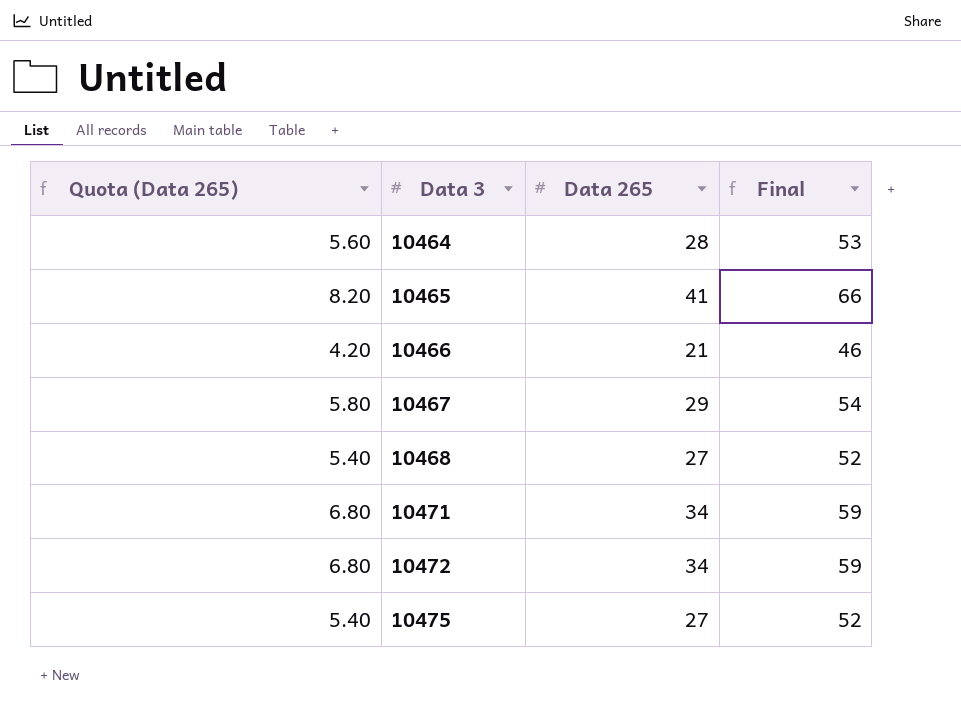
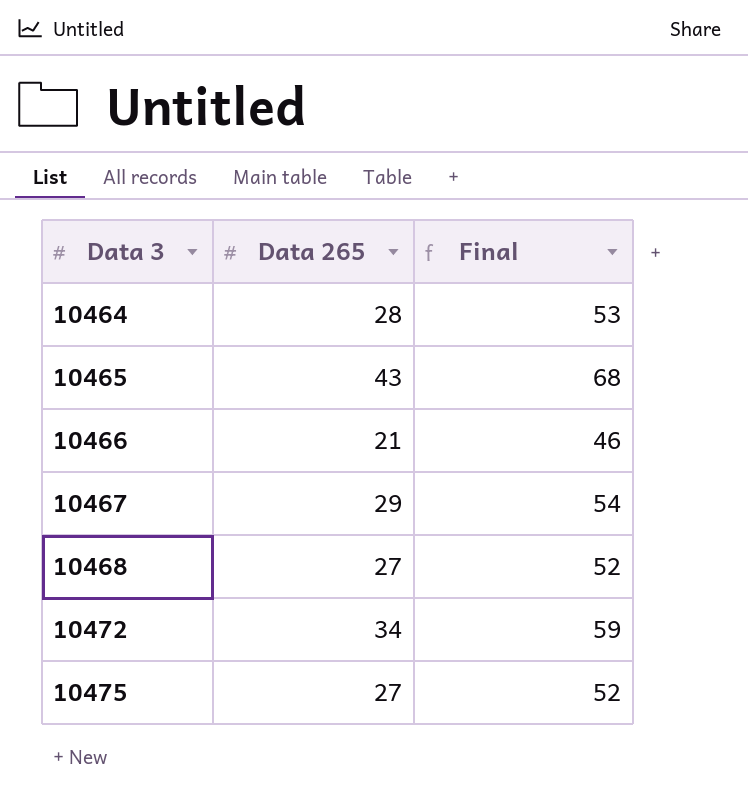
column Quota (Data 265) | formula: [Data 265] * 0.2 -> none
row 10471: 6.80 | 34 | 59 -> none
10465 | Data 265: 41 -> 43
10465 | Final: 66 -> 68

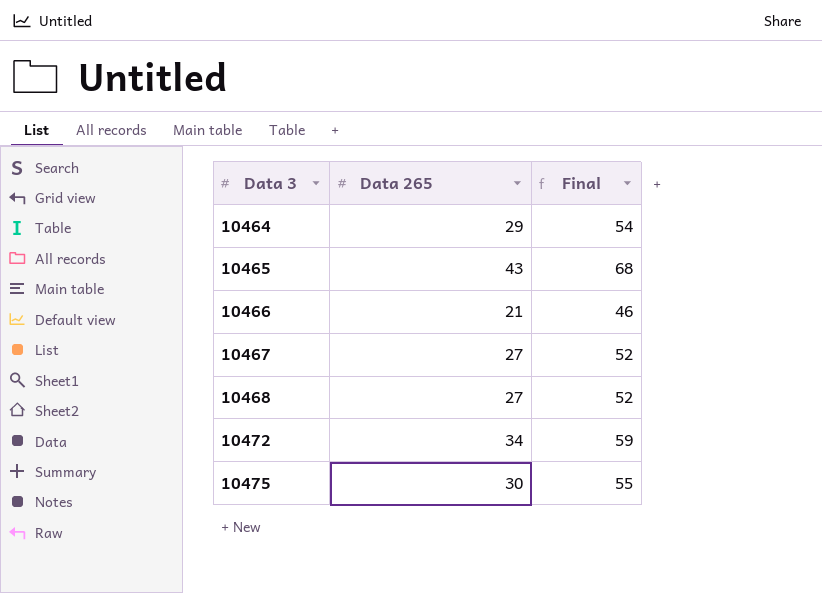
10464 | Data 265: 28 -> 29
10464 | Final: 53 -> 54
10467 | Data 265: 29 -> 27
10467 | Final: 54 -> 52
10475 | Data 265: 27 -> 30
10475 | Final: 52 -> 55

